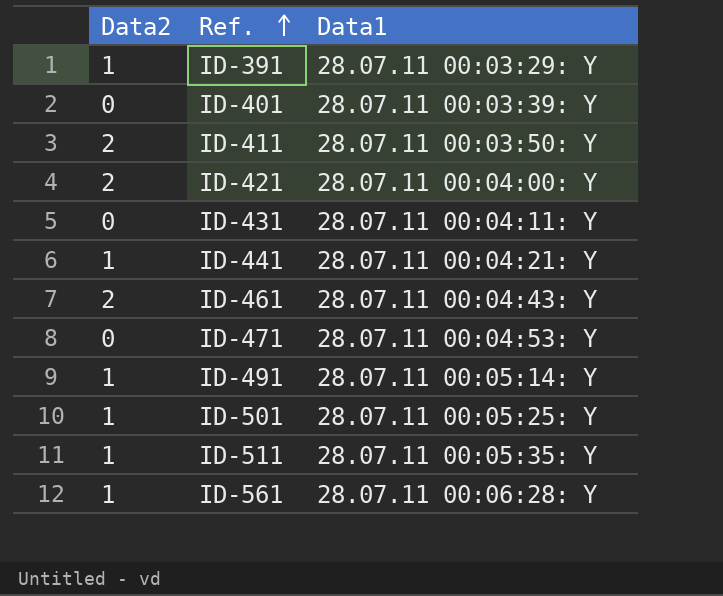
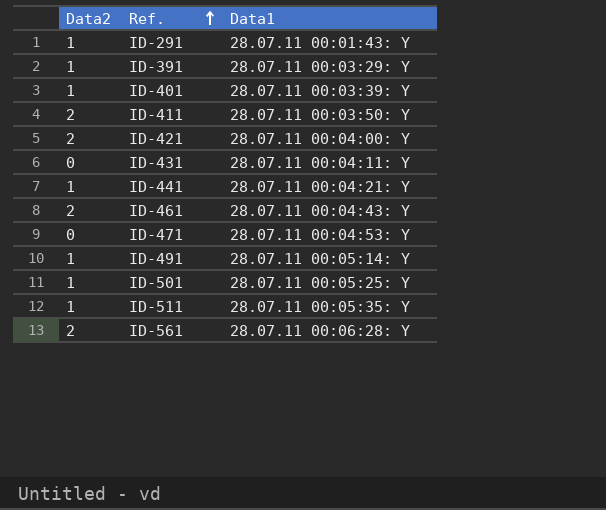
row ID-291: none -> 1 | 28.07.11 00:01:43: Y
ID-401 | Data2: 0 -> 1
ID-561 | Data2: 1 -> 2

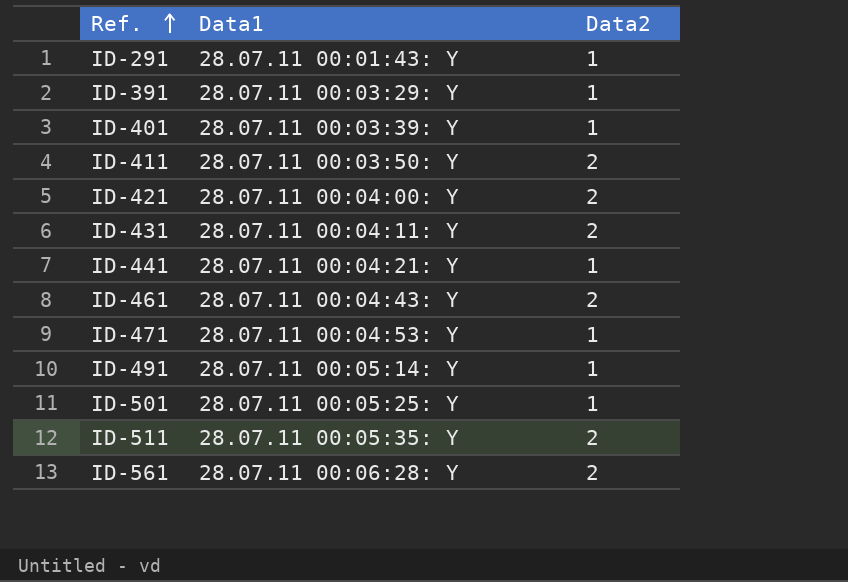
column Data2 | position: 1 -> 3
ID-431 | Data2: 0 -> 2
ID-471 | Data2: 0 -> 1
ID-511 | Data2: 1 -> 2

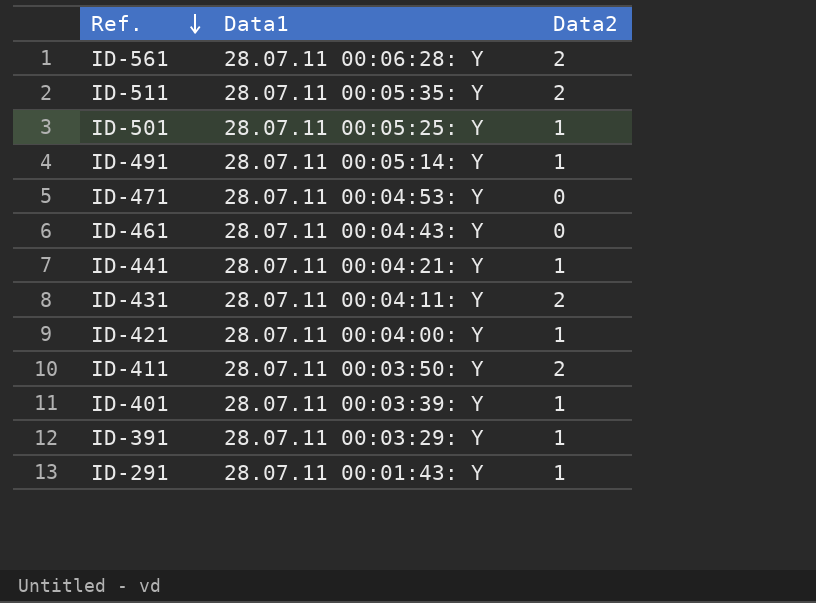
row order: Ref. ascending -> Ref. descending
ID-471 | Data2: 1 -> 0
ID-461 | Data2: 2 -> 0
ID-421 | Data2: 2 -> 1

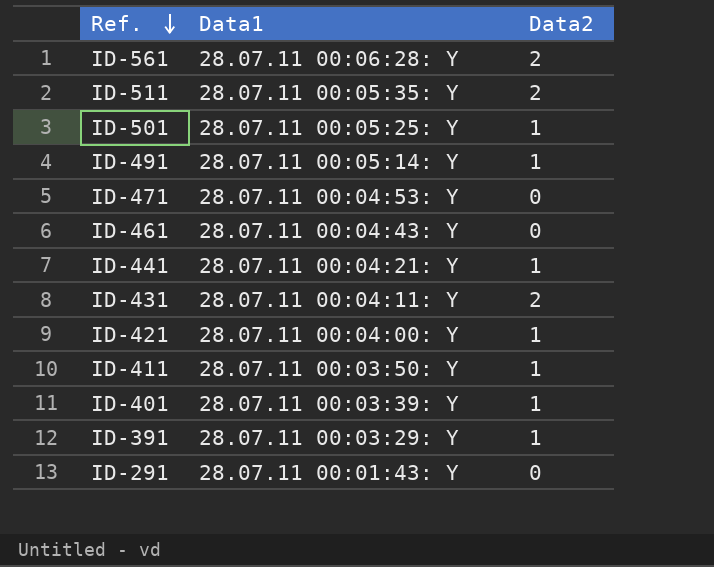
ID-411 | Data2: 2 -> 1
ID-291 | Data2: 1 -> 0

